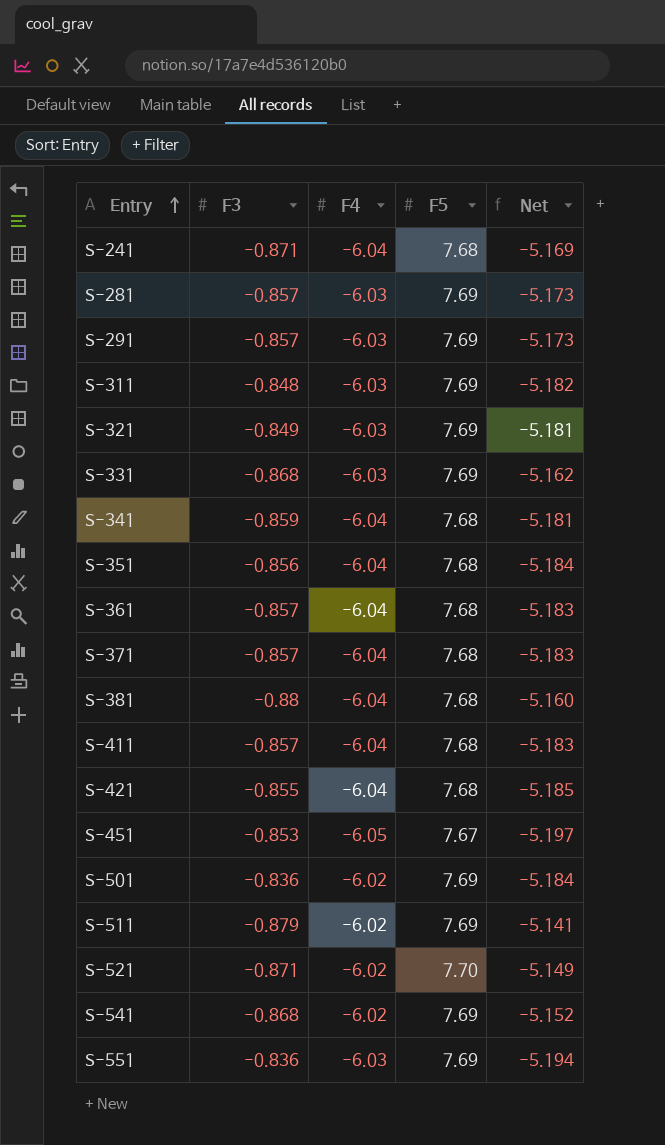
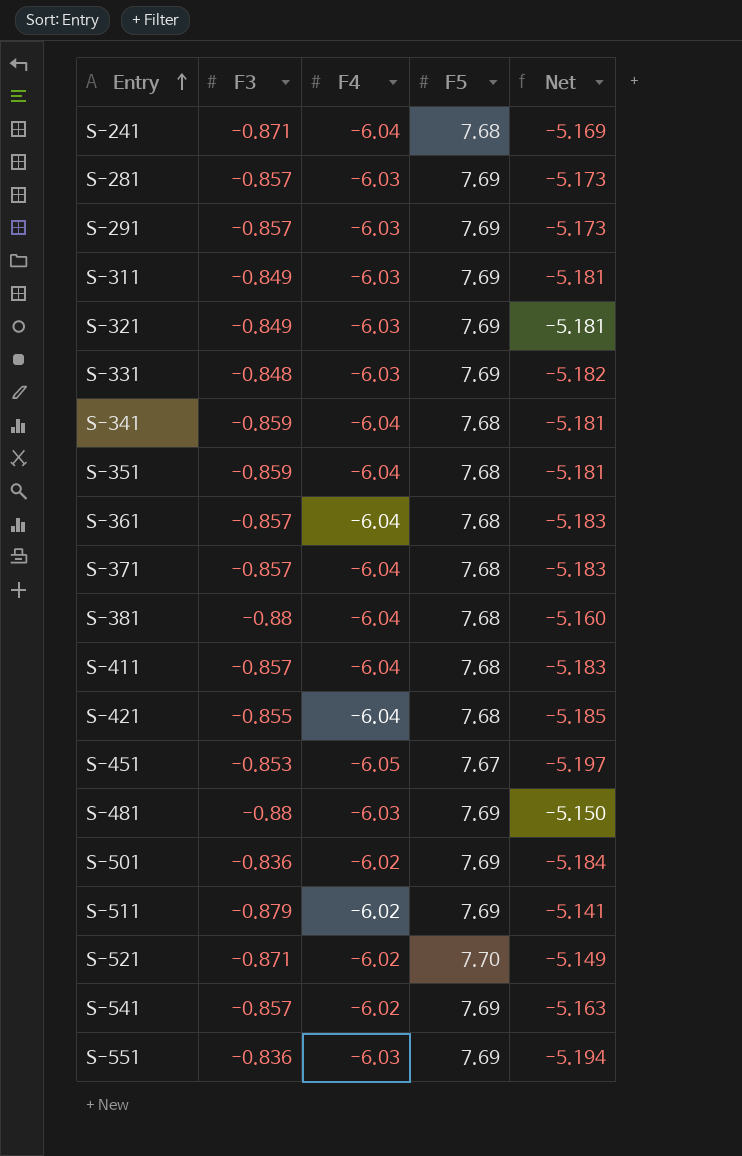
S-311 | F3: -0.848 -> -0.849
S-311 | Net: -5.182 -> -5.181
S-331 | F3: -0.868 -> -0.848
S-331 | Net: -5.162 -> -5.182
S-351 | F3: -0.856 -> -0.859
S-351 | Net: -5.184 -> -5.181
row S-481: none -> -0.88 | -6.03 | 7.69 | -5.150
S-541 | F3: -0.868 -> -0.857
S-541 | Net: -5.152 -> -5.163

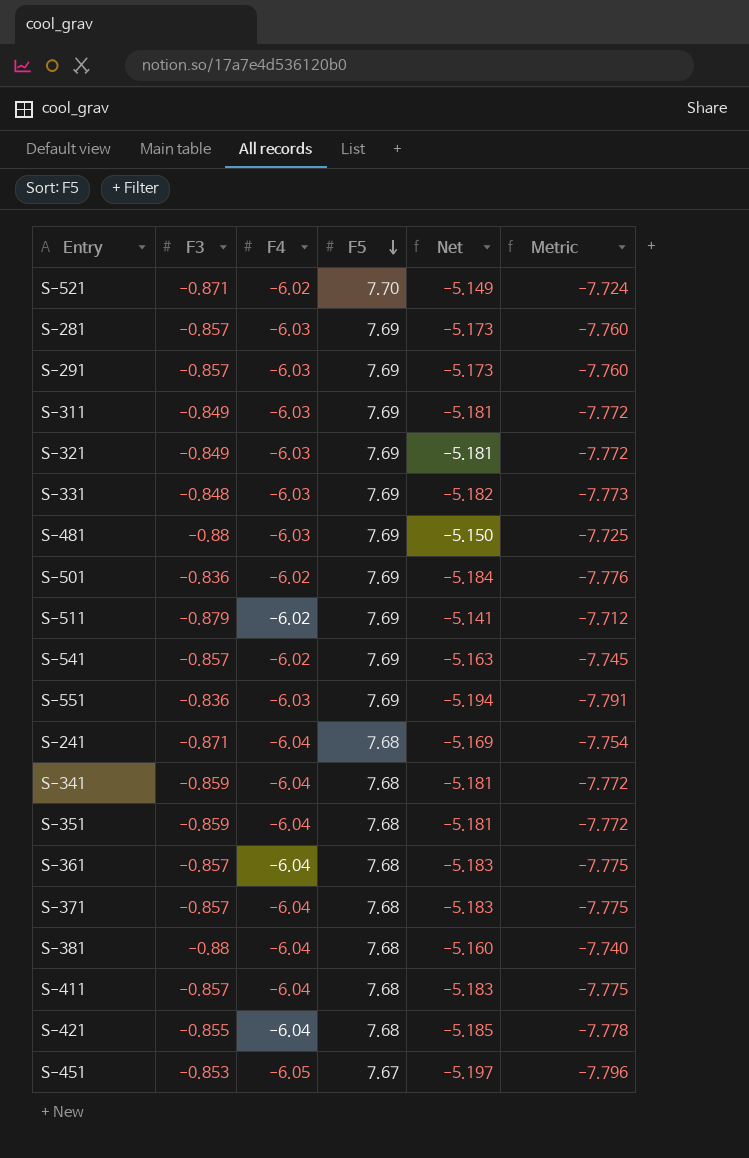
row order: Entry ascending -> F5 descending
column Metric | formula: none -> [Net] * 1.5

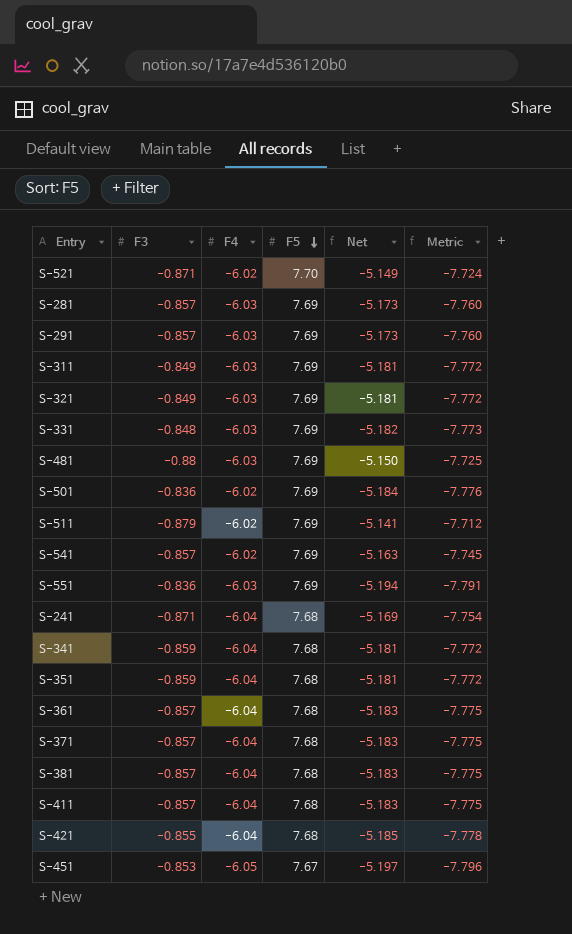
S-381 | F3: -0.88 -> -0.857
S-381 | Net: -5.160 -> -5.183
S-381 | Metric: -7.740 -> -7.775

